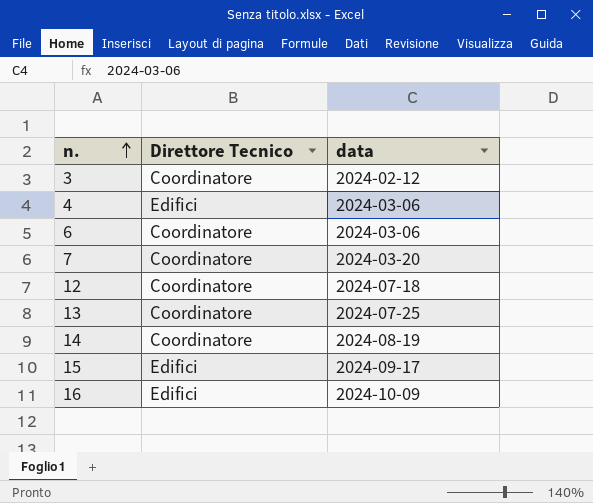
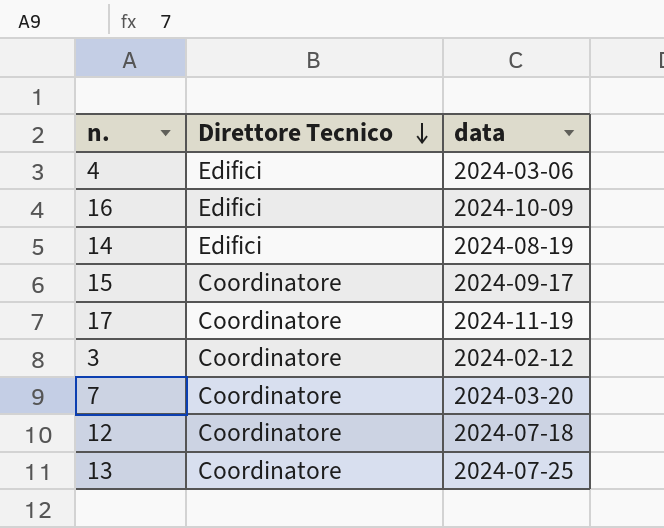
row order: n. ascending -> Direttore Tecnico descending
row 6: Coordinatore | 2024-03-06 -> none
14 | Direttore Tecnico: Coordinatore -> Edifici
15 | Direttore Tecnico: Edifici -> Coordinatore
row 17: none -> Coordinatore | 2024-11-19

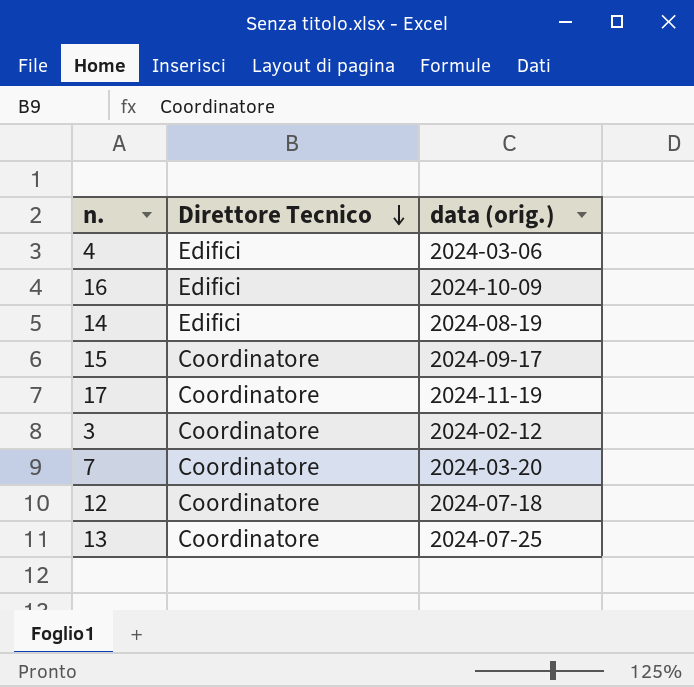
column name: data -> data (orig.)

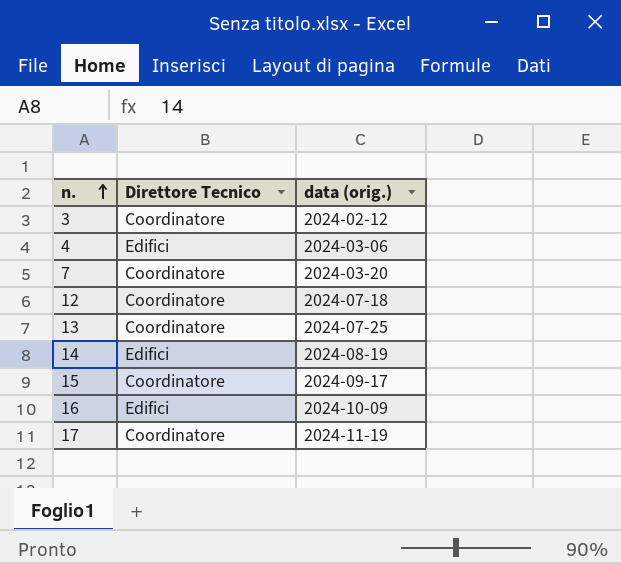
row order: Direttore Tecnico descending -> n. ascending

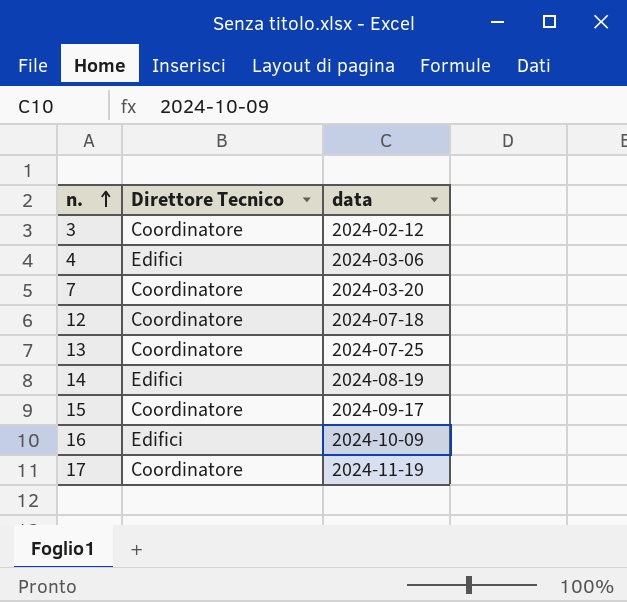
column name: data (orig.) -> data

